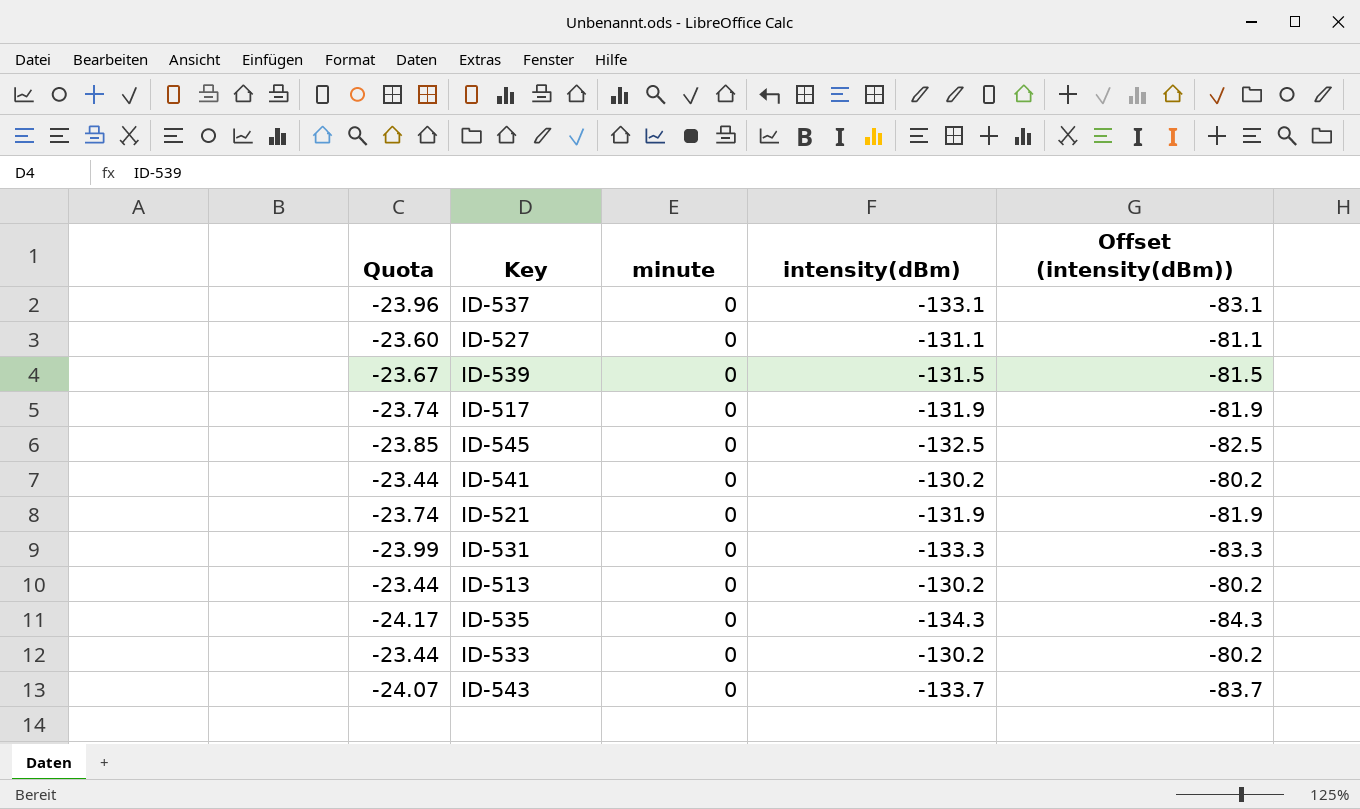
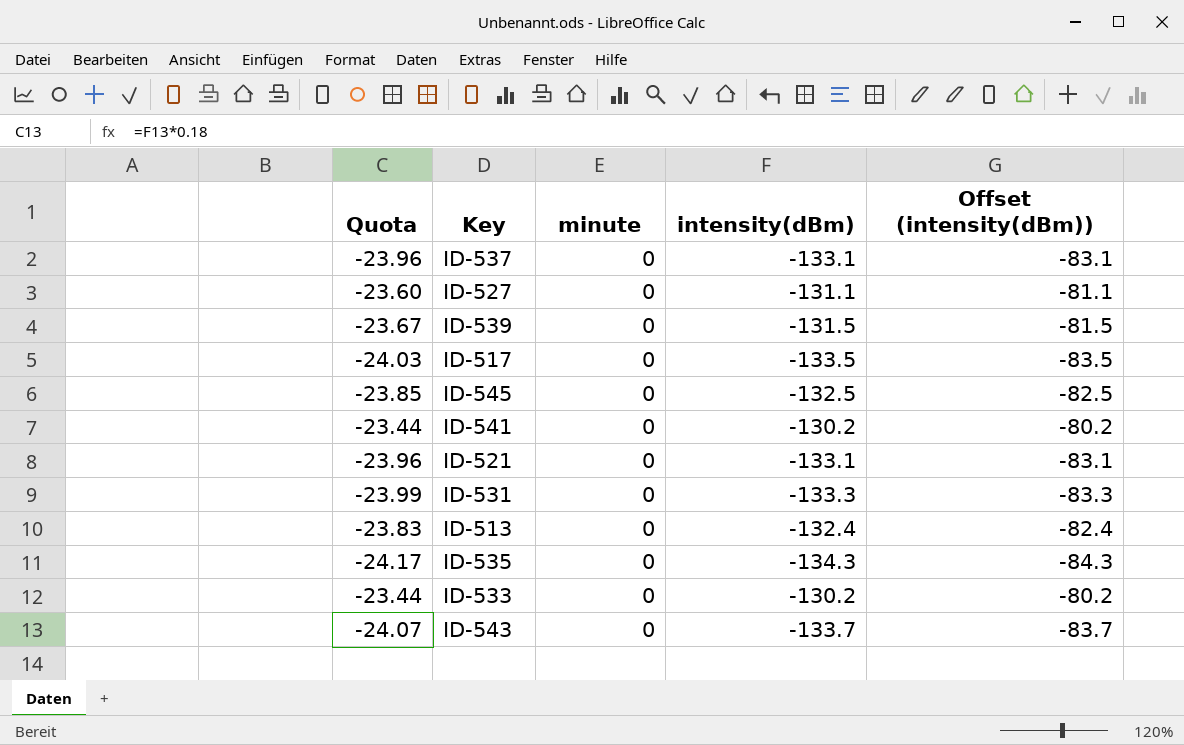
ID-517 | Quota: -23.74 -> -24.03
ID-517 | intensity(dBm): -131.9 -> -133.5
ID-517 | Offset (intensity(dBm)): -81.9 -> -83.5
ID-521 | Quota: -23.74 -> -23.96
ID-521 | intensity(dBm): -131.9 -> -133.1
ID-521 | Offset (intensity(dBm)): -81.9 -> -83.1
ID-513 | Quota: -23.44 -> -23.83
ID-513 | intensity(dBm): -130.2 -> -132.4
ID-513 | Offset (intensity(dBm)): -80.2 -> -82.4

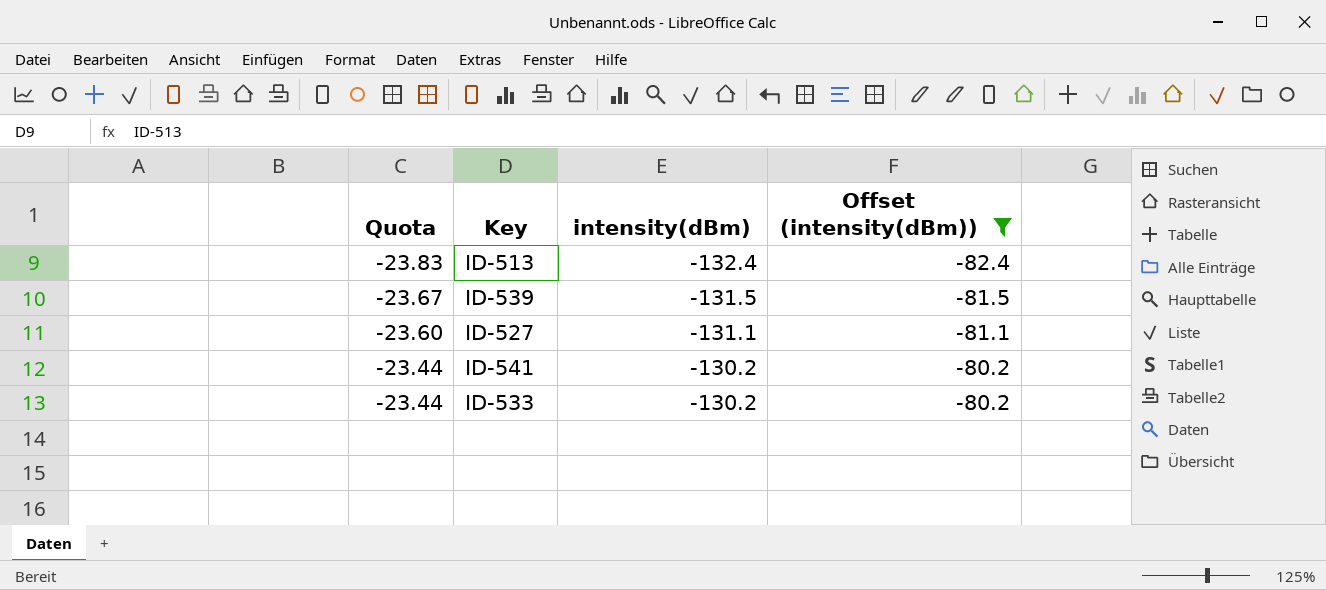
filter: none -> Offset (intensity(dBm)) >= -82.4
row order: none -> Quota ascending
column minute | position: 3 -> none

